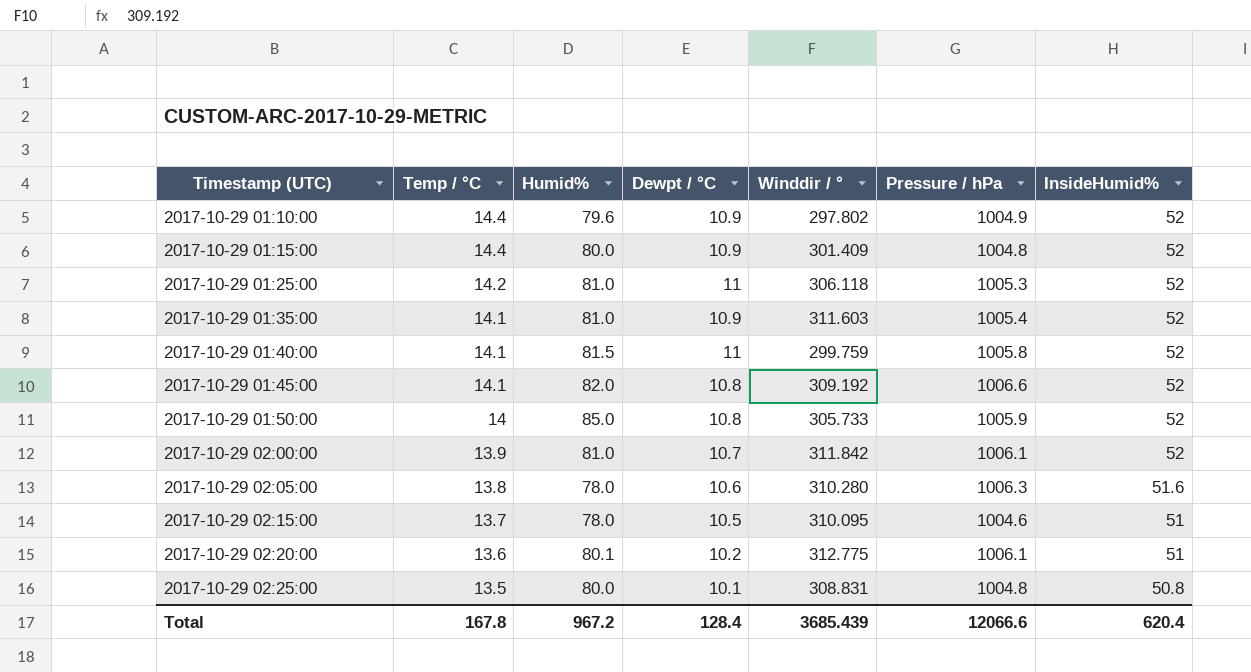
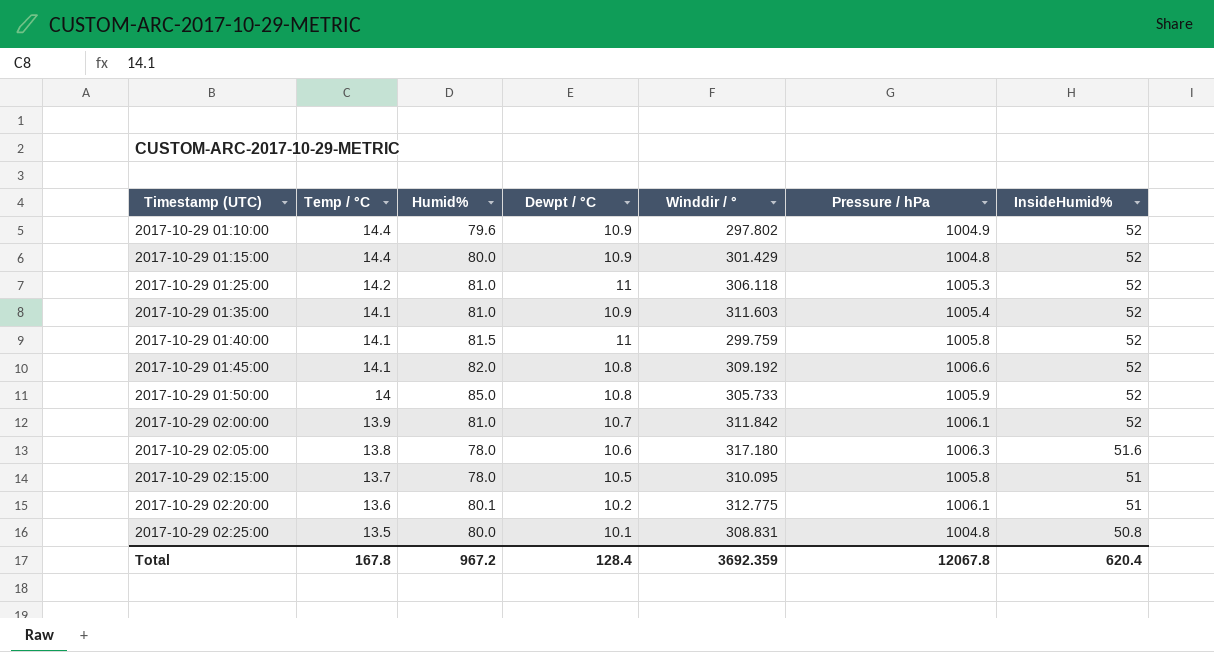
2017-10-29 01:15:00 | Winddir / °: 301.409 -> 301.429
2017-10-29 02:05:00 | Winddir / °: 310.280 -> 317.180
2017-10-29 02:15:00 | Pressure / hPa: 1004.6 -> 1005.8
Total | Winddir / °: 3685.439 -> 3692.359
Total | Pressure / hPa: 12066.6 -> 12067.8

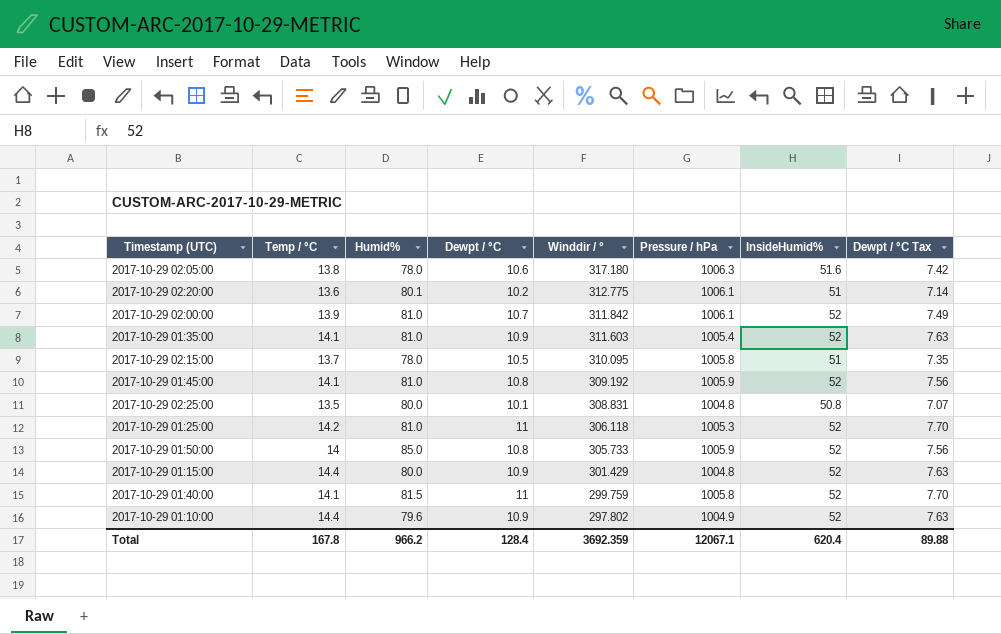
row order: Timestamp (UTC) ascending -> Winddir / ° descending
column Dewpt / °C Tax | formula: none -> [Dewpt / °C] * 0.7
2017-10-29 01:45:00 | Humid%: 82.0 -> 81.0
2017-10-29 01:45:00 | Pressure / hPa: 1006.6 -> 1005.9
Total | Humid%: 967.2 -> 966.2
Total | Pressure / hPa: 12067.8 -> 12067.1

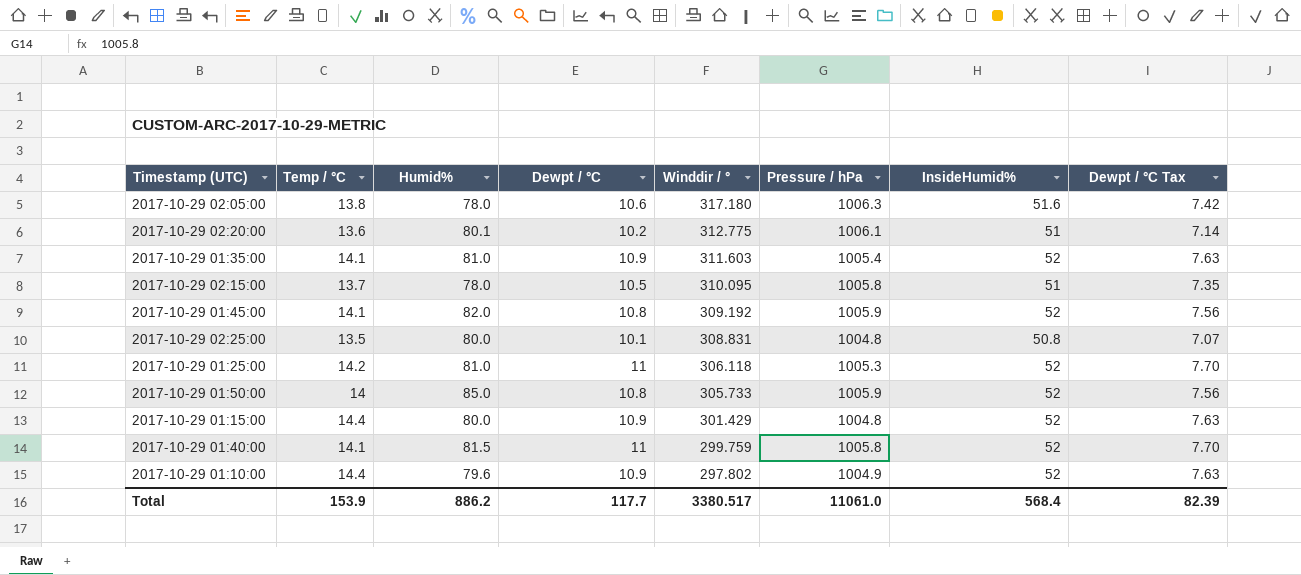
row 2017-10-29 02:00:00: 13.9 | 81.0 | 10.7 | 311.842 | 1006.1 | 52 | 7.49 -> none
2017-10-29 01:45:00 | Humid%: 81.0 -> 82.0
Total | Temp / °C: 167.8 -> 153.9
Total | Humid%: 966.2 -> 886.2
Total | Dewpt / °C: 128.4 -> 117.7
Total | Winddir / °: 3692.359 -> 3380.517
Total | Pressure / hPa: 12067.1 -> 11061.0
Total | InsideHumid%: 620.4 -> 568.4
Total | Dewpt / °C Tax: 89.88 -> 82.39

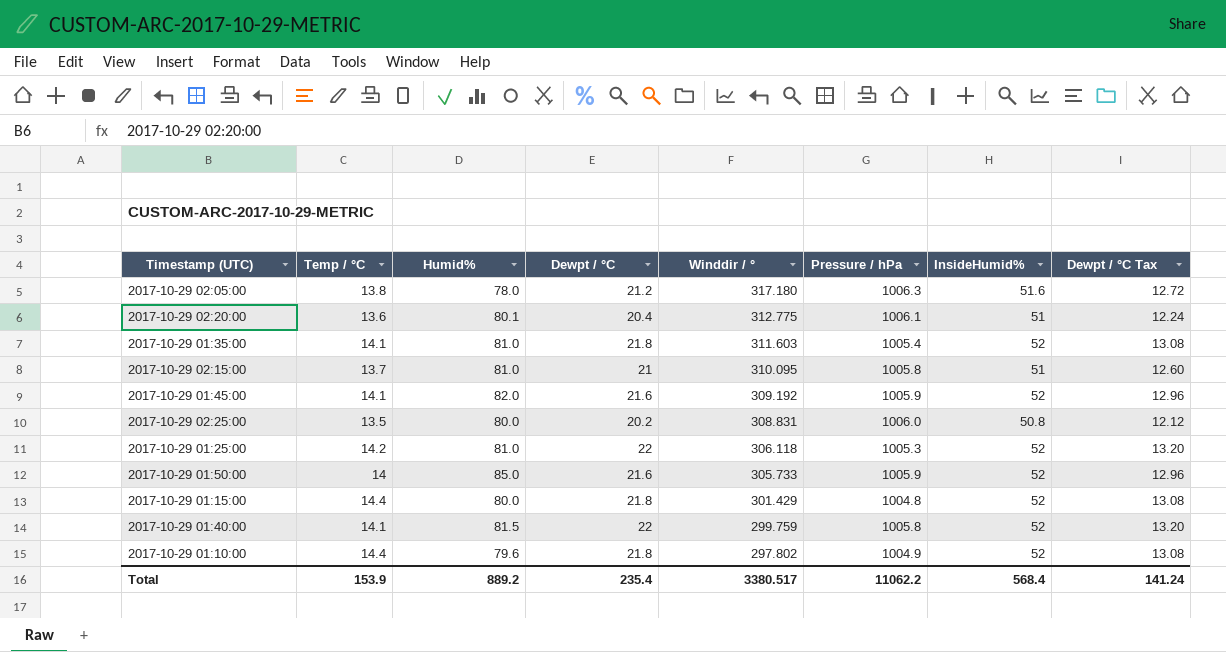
column Dewpt / °C Tax | formula: [Dewpt / °C] * 0.7 -> [Dewpt / °C] * 0.6
2017-10-29 02:05:00 | Dewpt / °C: 10.6 -> 21.2
2017-10-29 02:20:00 | Dewpt / °C: 10.2 -> 20.4
2017-10-29 01:35:00 | Dewpt / °C: 10.9 -> 21.8
2017-10-29 02:15:00 | Humid%: 78.0 -> 81.0
2017-10-29 02:15:00 | Dewpt / °C: 10.5 -> 21
2017-10-29 01:45:00 | Dewpt / °C: 10.8 -> 21.6
2017-10-29 02:25:00 | Dewpt / °C: 10.1 -> 20.2
2017-10-29 02:25:00 | Pressure / hPa: 1004.8 -> 1006.0
2017-10-29 01:25:00 | Dewpt / °C: 11 -> 22
2017-10-29 01:50:00 | Dewpt / °C: 10.8 -> 21.6
2017-10-29 01:15:00 | Dewpt / °C: 10.9 -> 21.8
2017-10-29 01:40:00 | Dewpt / °C: 11 -> 22
2017-10-29 01:10:00 | Dewpt / °C: 10.9 -> 21.8
Total | Humid%: 886.2 -> 889.2
Total | Dewpt / °C: 117.7 -> 235.4
Total | Pressure / hPa: 11061.0 -> 11062.2
Total | Dewpt / °C Tax: 82.39 -> 141.24

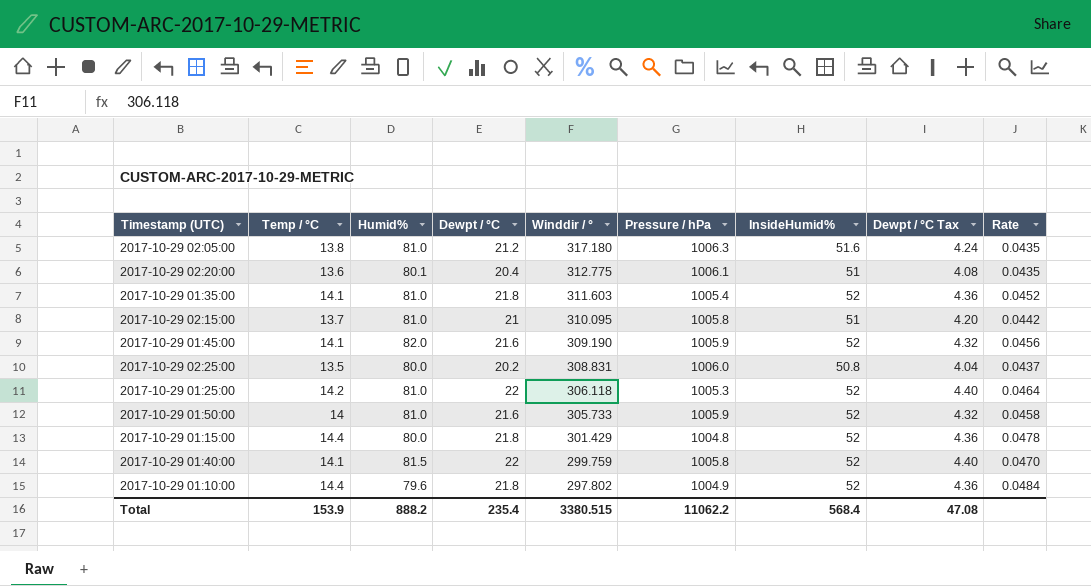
column Dewpt / °C Tax | formula: [Dewpt / °C] * 0.6 -> [Dewpt / °C] * 0.2
column Rate | formula: none -> [Temp / °C] / [Winddir / °]
2017-10-29 02:05:00 | Humid%: 78.0 -> 81.0
2017-10-29 01:45:00 | Winddir / °: 309.192 -> 309.190
2017-10-29 01:50:00 | Humid%: 85.0 -> 81.0
Total | Humid%: 889.2 -> 888.2
Total | Winddir / °: 3380.517 -> 3380.515
Total | Dewpt / °C Tax: 141.24 -> 47.08

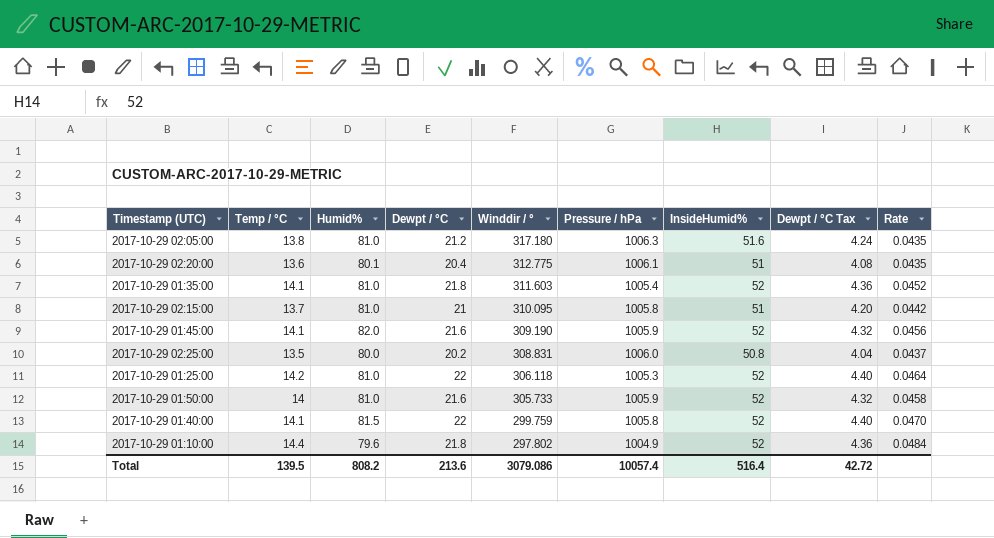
row 2017-10-29 01:15:00: 14.4 | 80.0 | 21.8 | 301.429 | 1004.8 | 52 | 4.36 | 0.0478 -> none
Total | Temp / °C: 153.9 -> 139.5
Total | Humid%: 888.2 -> 808.2
Total | Dewpt / °C: 235.4 -> 213.6
Total | Winddir / °: 3380.515 -> 3079.086
Total | Pressure / hPa: 11062.2 -> 10057.4
Total | InsideHumid%: 568.4 -> 516.4
Total | Dewpt / °C Tax: 47.08 -> 42.72

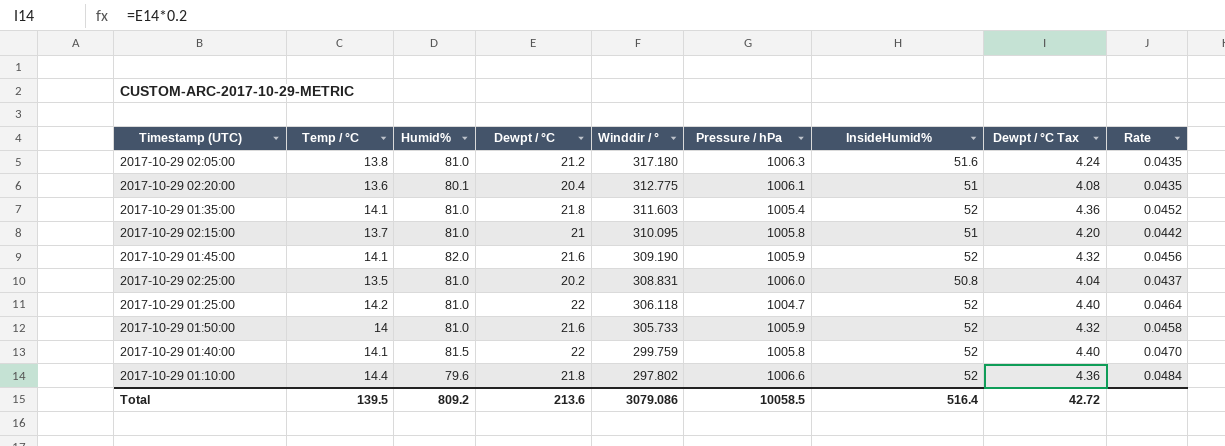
2017-10-29 02:25:00 | Humid%: 80.0 -> 81.0
2017-10-29 01:25:00 | Pressure / hPa: 1005.3 -> 1004.7
2017-10-29 01:10:00 | Pressure / hPa: 1004.9 -> 1006.6
Total | Humid%: 808.2 -> 809.2
Total | Pressure / hPa: 10057.4 -> 10058.5

